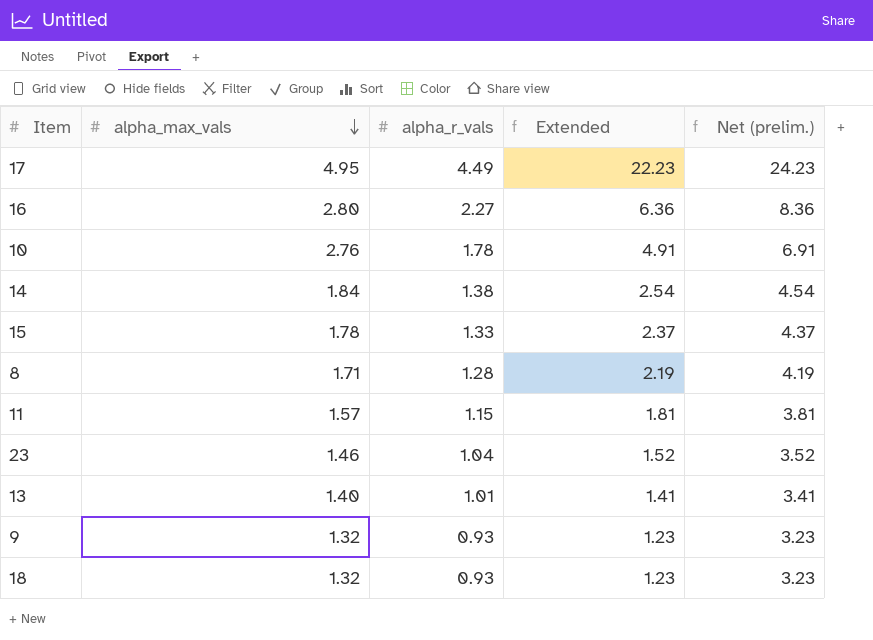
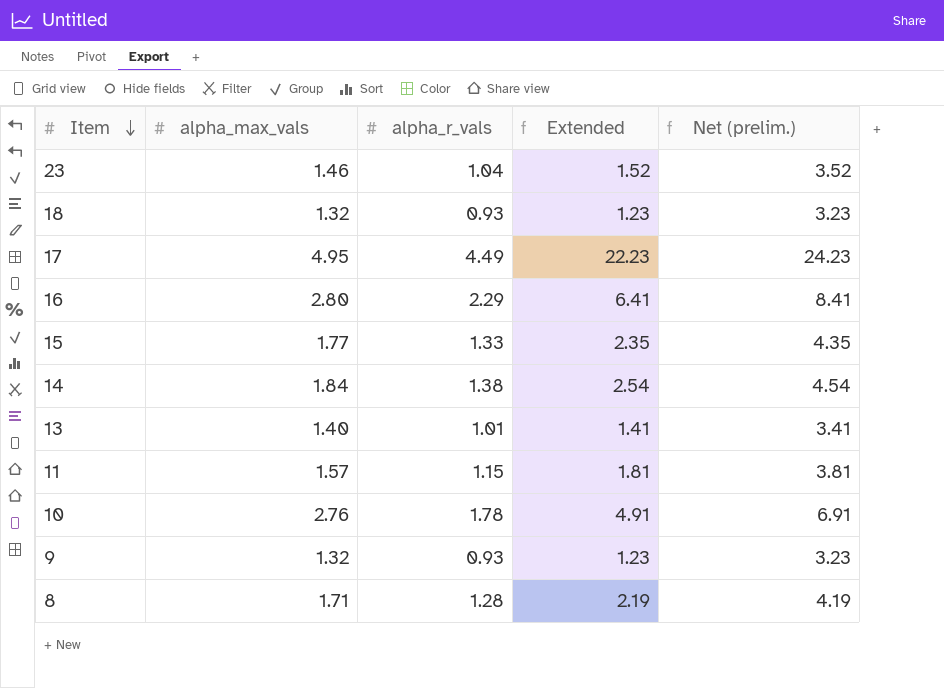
row order: alpha_max_vals descending -> Item descending
16 | alpha_r_vals: 2.27 -> 2.29
16 | Extended: 6.36 -> 6.41
16 | Net (prelim.): 8.36 -> 8.41
15 | alpha_max_vals: 1.78 -> 1.77
15 | Extended: 2.37 -> 2.35
15 | Net (prelim.): 4.37 -> 4.35

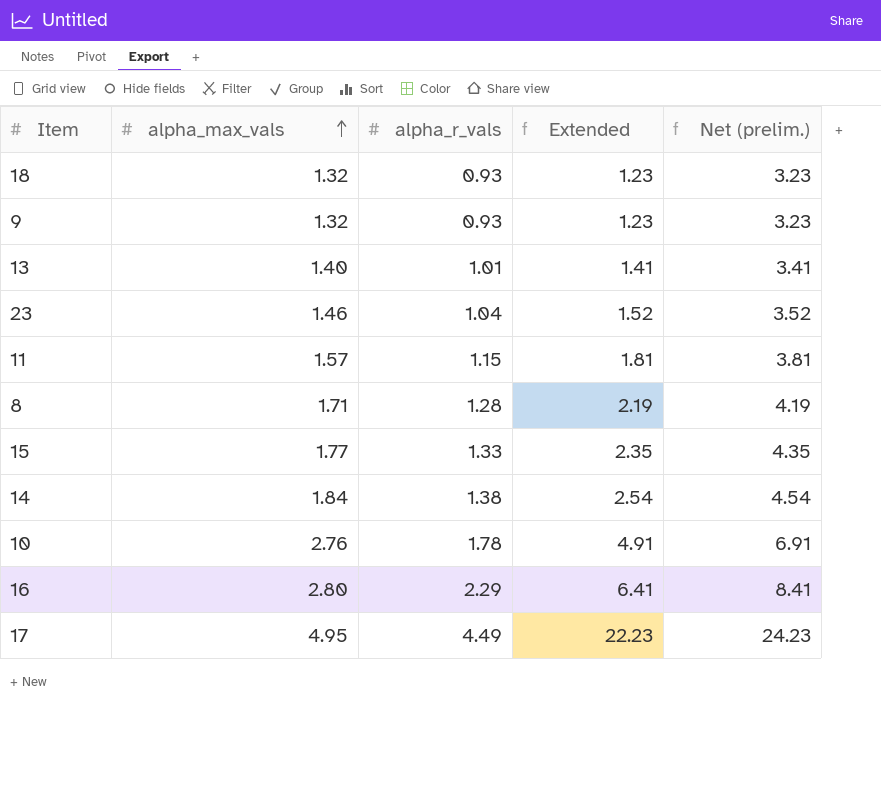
row order: Item descending -> alpha_max_vals ascending

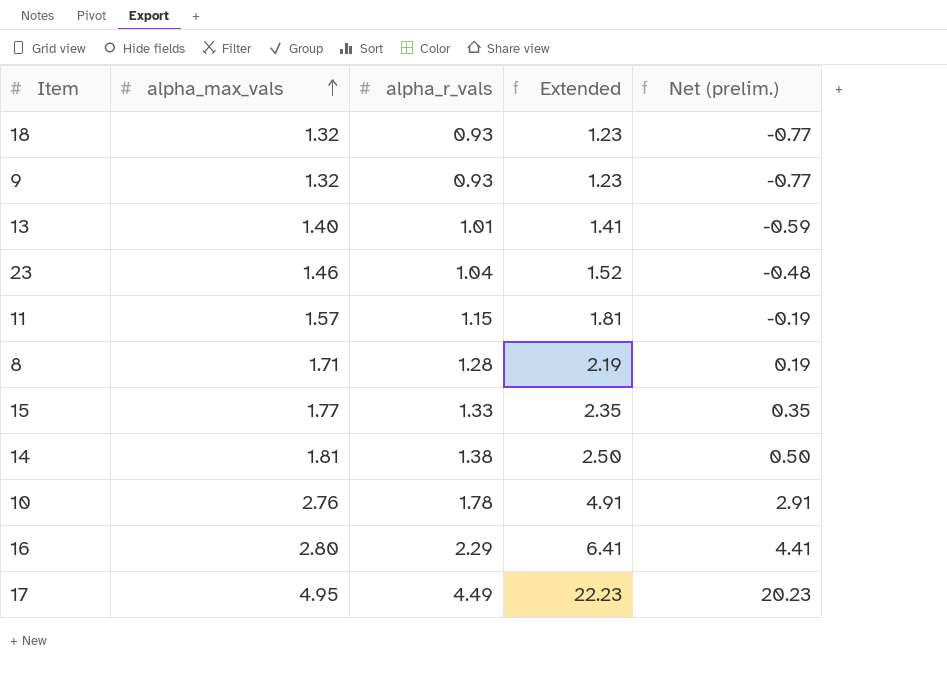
column Net (prelim.) | formula: [Extended] + 2 -> [Extended] - 2
14 | alpha_max_vals: 1.84 -> 1.81
14 | Extended: 2.54 -> 2.50

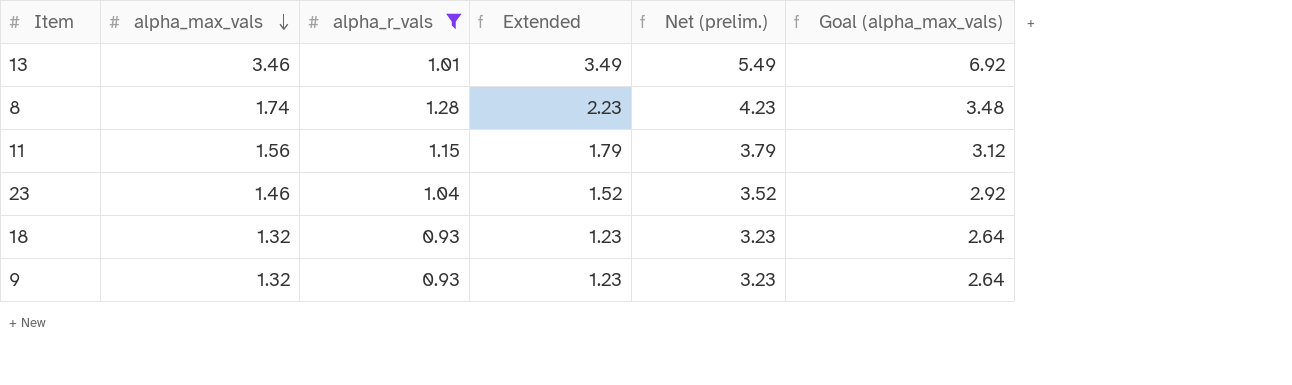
filter: none -> alpha_r_vals <= 1.28
row order: alpha_max_vals ascending -> alpha_max_vals descending
column Net (prelim.) | formula: [Extended] - 2 -> [Extended] + 2
column Goal (alpha_max_vals) | formula: none -> [alpha_max_vals] * 2
13 | alpha_max_vals: 1.40 -> 3.46
13 | Extended: 1.41 -> 3.49
8 | alpha_max_vals: 1.71 -> 1.74
8 | Extended: 2.19 -> 2.23
11 | alpha_max_vals: 1.57 -> 1.56
11 | Extended: 1.81 -> 1.79

